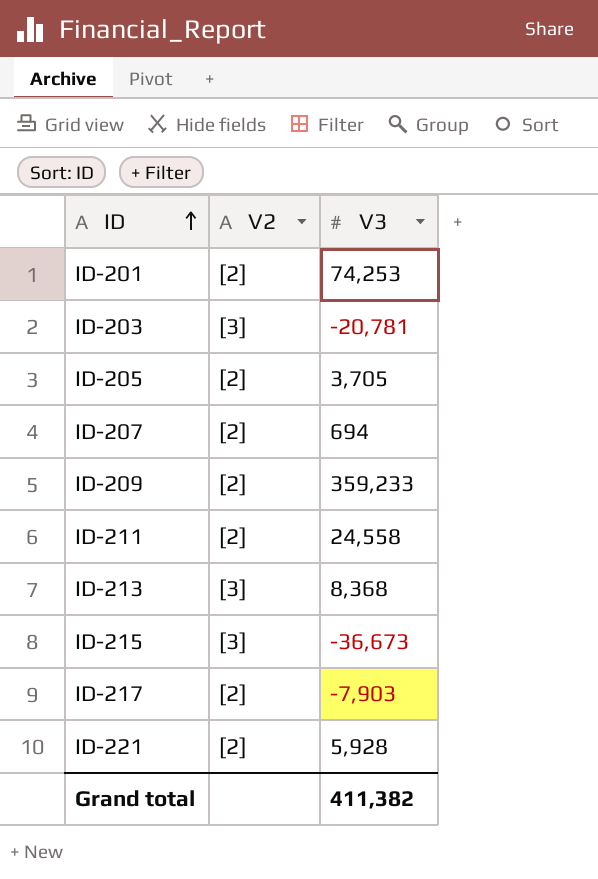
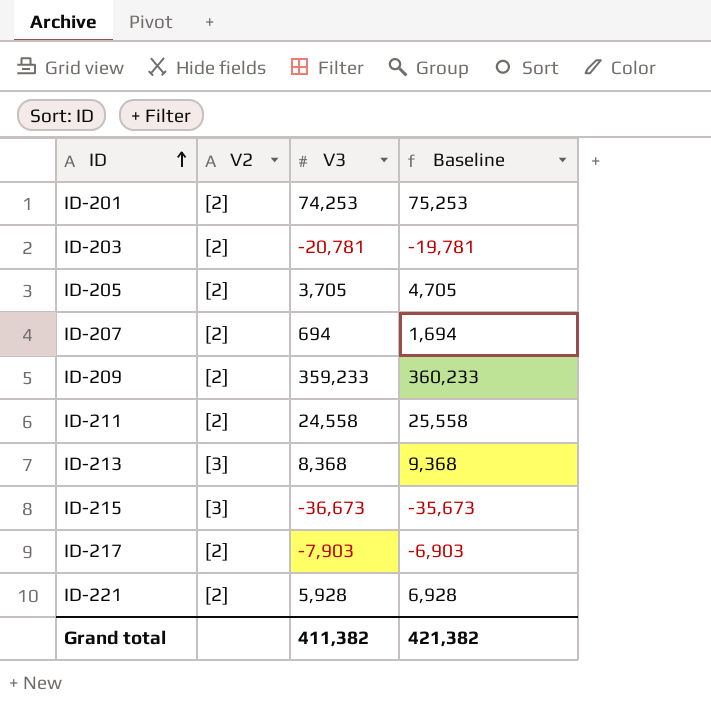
column Baseline | formula: none -> [V3] + 1000
ID-203 | V2: [3] -> [2]

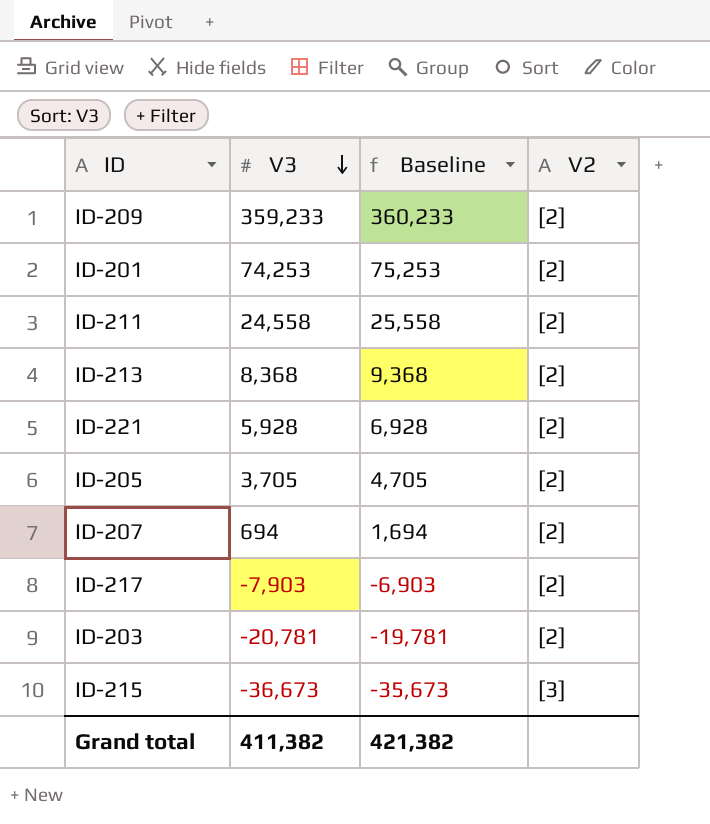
row order: ID ascending -> V3 descending
column V2 | position: 2 -> 4
ID-213 | V2: [3] -> [2]

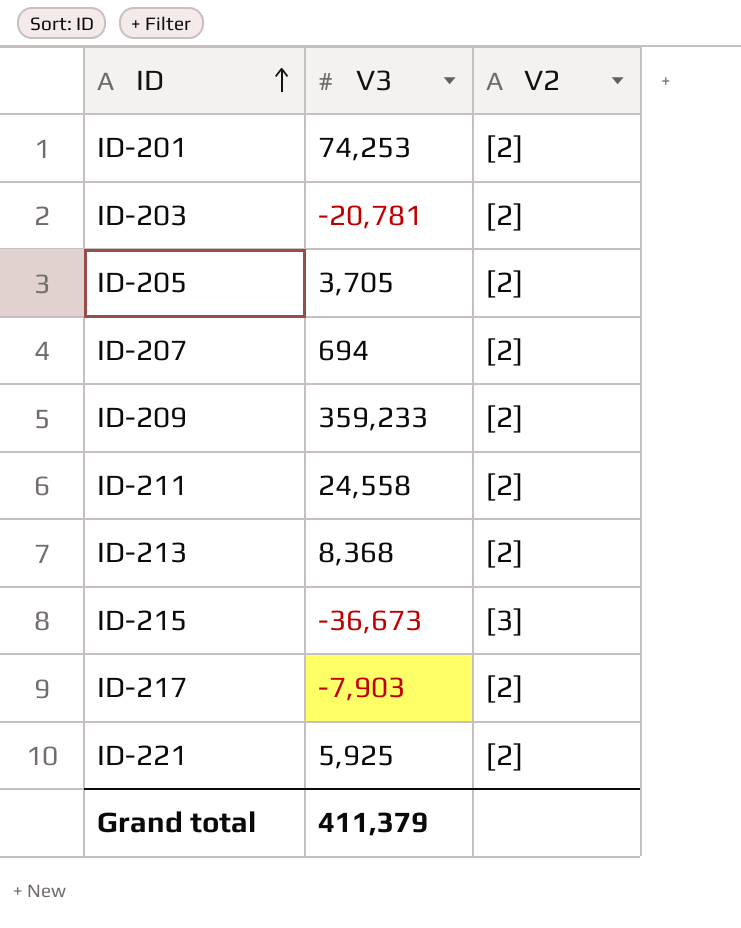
row order: V3 descending -> ID ascending
column Baseline | formula: [V3] + 1000 -> none
ID-221 | V3: 5,928 -> 5,925
Grand total | V3: 411,382 -> 411,379

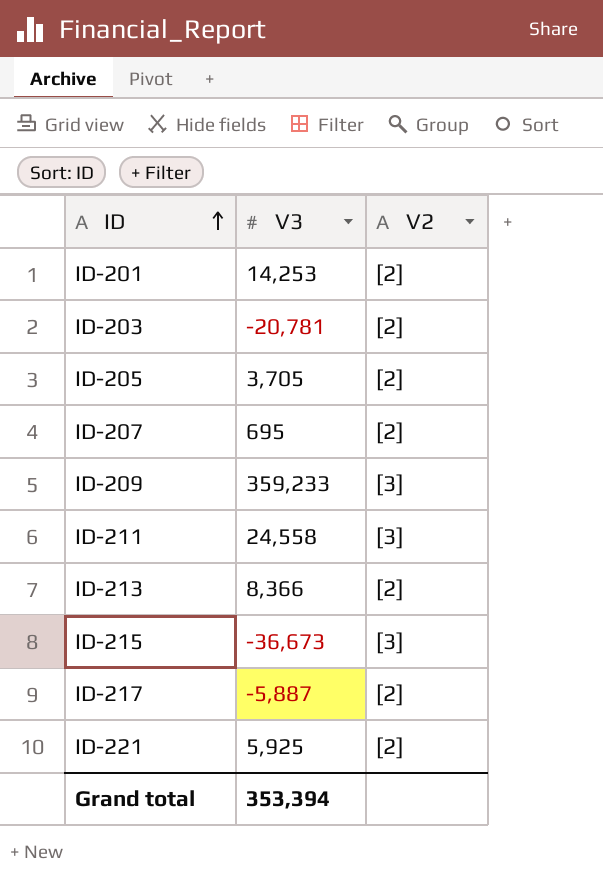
ID-201 | V3: 74,253 -> 14,253
ID-207 | V3: 694 -> 695
ID-209 | V2: [2] -> [3]
ID-211 | V2: [2] -> [3]
ID-213 | V3: 8,368 -> 8,366
ID-217 | V3: -7,903 -> -5,887
Grand total | V3: 411,379 -> 353,394

